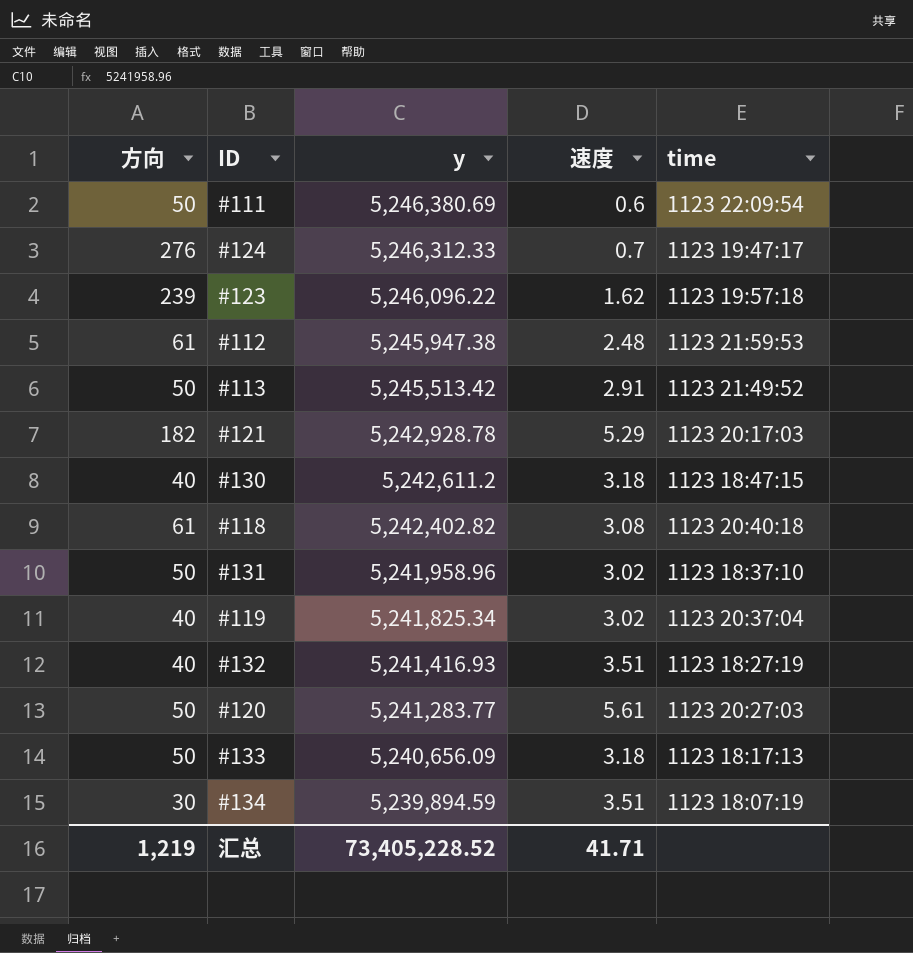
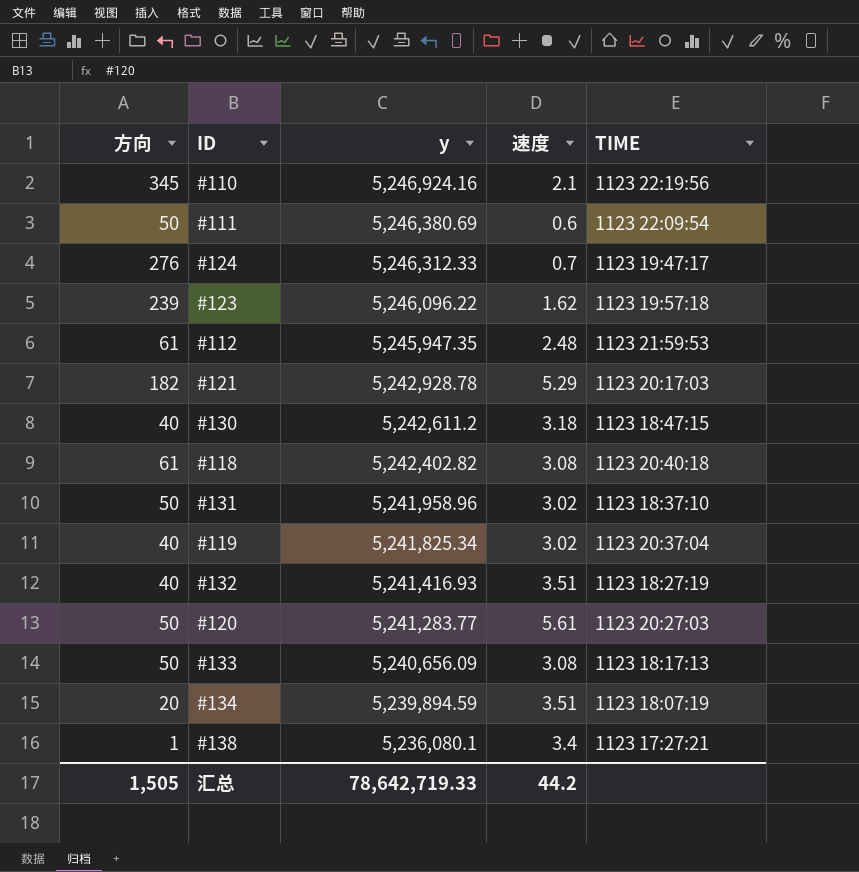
column name: time -> TIME
row #113: 50 | 5,245,513.42 | 2.91 | 1123 21:49:52 -> none
row #110: none -> 345 | 5,246,924.16 | 2.1 | 1123 22:19:56
#112 | y: 5,245,947.38 -> 5,245,947.35
#133 | 速度: 3.18 -> 3.08
#134 | 方向: 30 -> 20
row #138: none -> 1 | 5,236,080.1 | 3.4 | 1123 17:27:21
汇总 | 方向: 1,219 -> 1,505
汇总 | y: 73,405,228.52 -> 78,642,719.33
汇总 | 速度: 41.71 -> 44.2

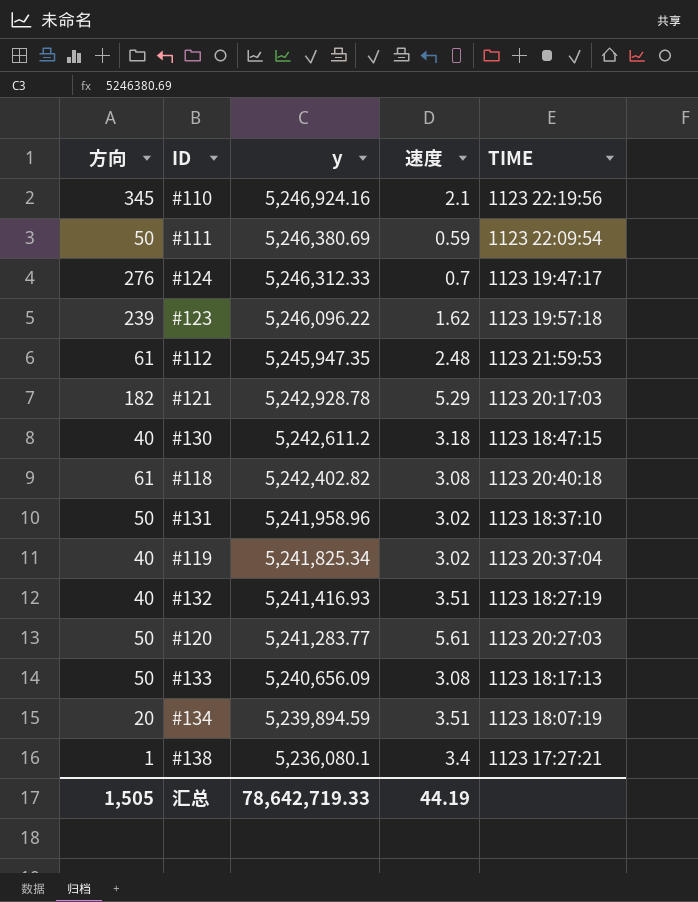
#111 | 速度: 0.6 -> 0.59
汇总 | 速度: 44.2 -> 44.19

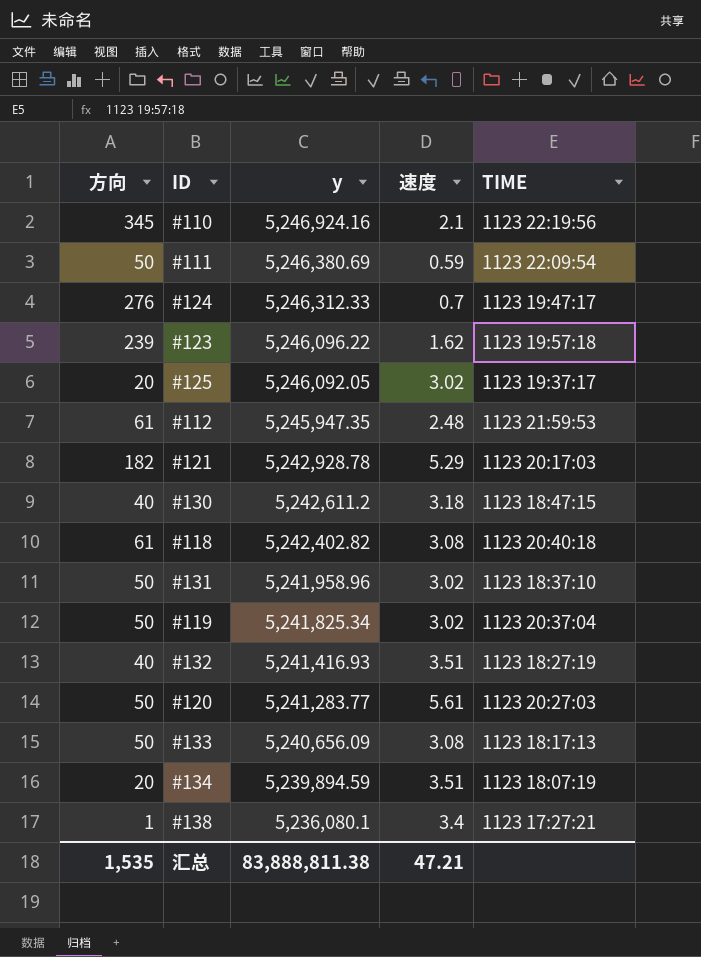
row #125: none -> 20 | 5,246,092.05 | 3.02 | 1123 19:37:17
#119 | 方向: 40 -> 50
汇总 | 方向: 1,505 -> 1,535
汇总 | y: 78,642,719.33 -> 83,888,811.38
汇总 | 速度: 44.19 -> 47.21

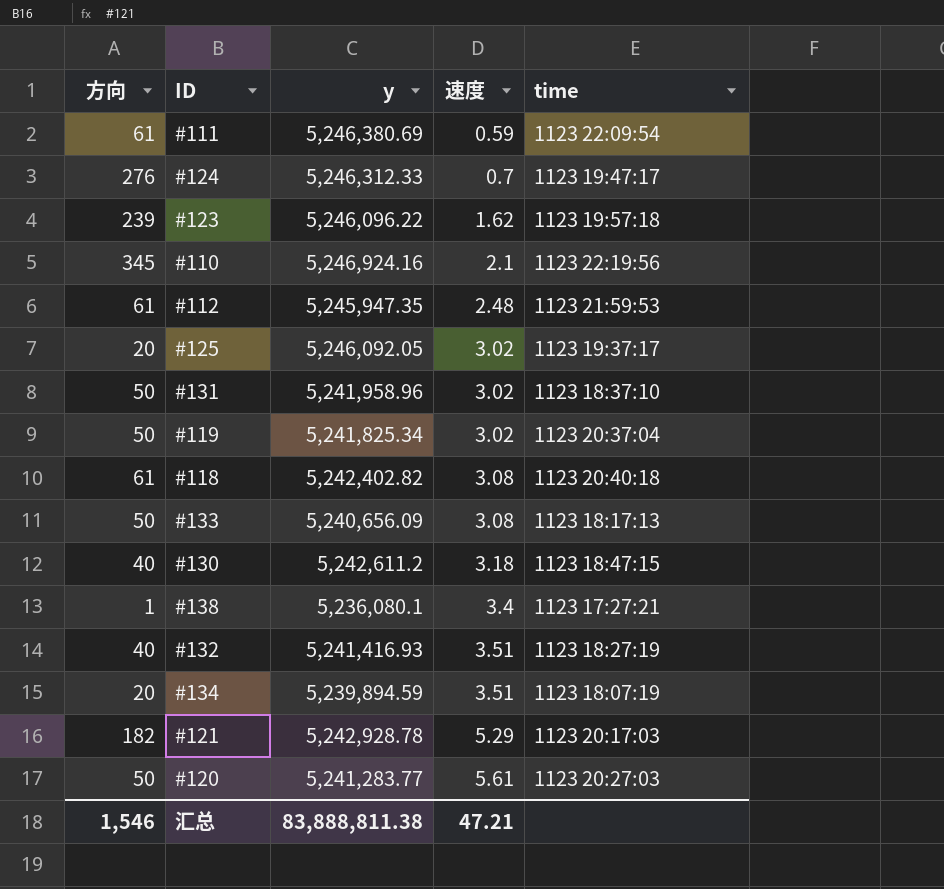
row order: y descending -> 速度 ascending
column name: TIME -> time
#111 | 方向: 50 -> 61
汇总 | 方向: 1,535 -> 1,546

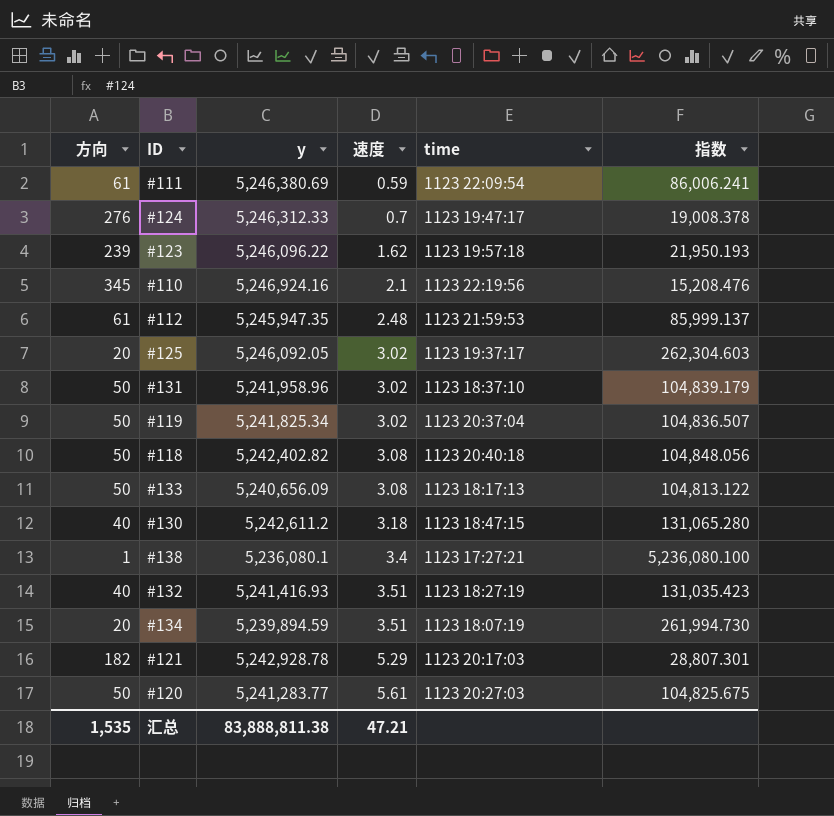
column 指数 | formula: none -> [y] / [方向]
#118 | 方向: 61 -> 50
汇总 | 方向: 1,546 -> 1,535

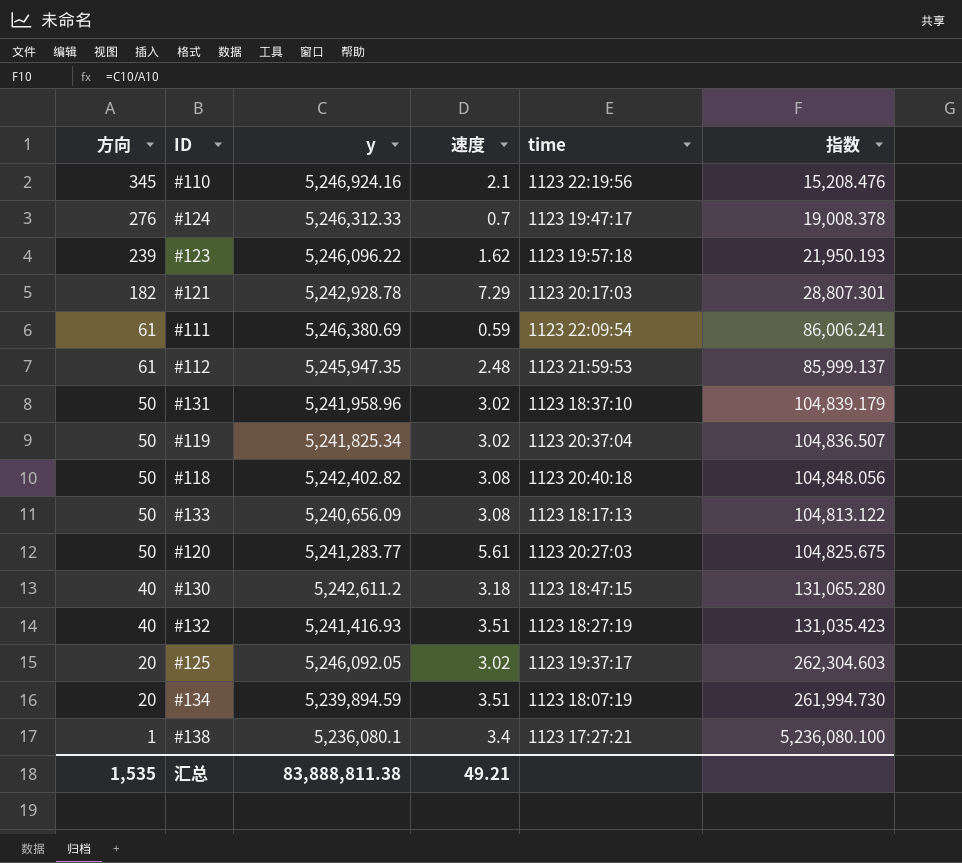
row order: 速度 ascending -> 方向 descending
#121 | 速度: 5.29 -> 7.29
汇总 | 速度: 47.21 -> 49.21

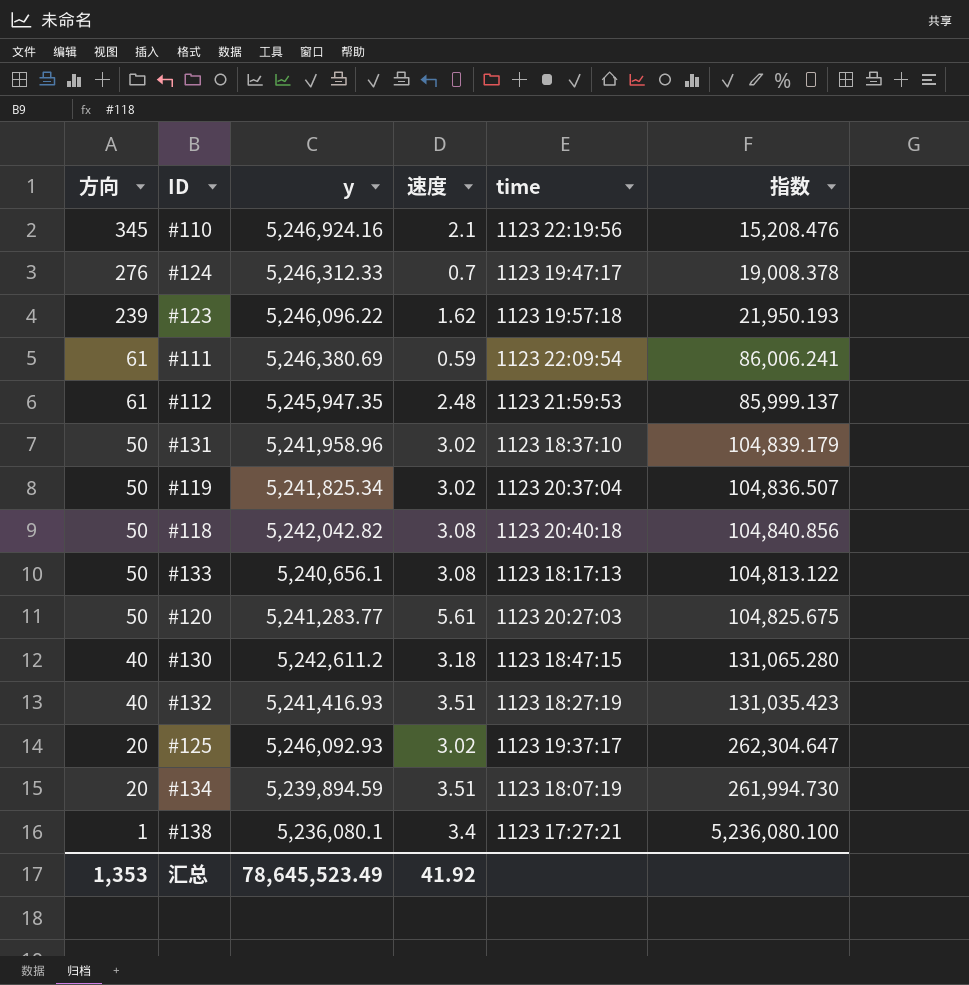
row #121: 182 | 5,242,928.78 | 7.29 | 1123 20:17:03 | 28,807.301 -> none
#118 | y: 5,242,402.82 -> 5,242,042.82
#118 | 指数: 104,848.056 -> 104,840.856
#133 | y: 5,240,656.09 -> 5,240,656.1
#125 | y: 5,246,092.05 -> 5,246,092.93
#125 | 指数: 262,304.603 -> 262,304.647
汇总 | 方向: 1,535 -> 1,353
汇总 | y: 83,888,811.38 -> 78,645,523.49
汇总 | 速度: 49.21 -> 41.92

